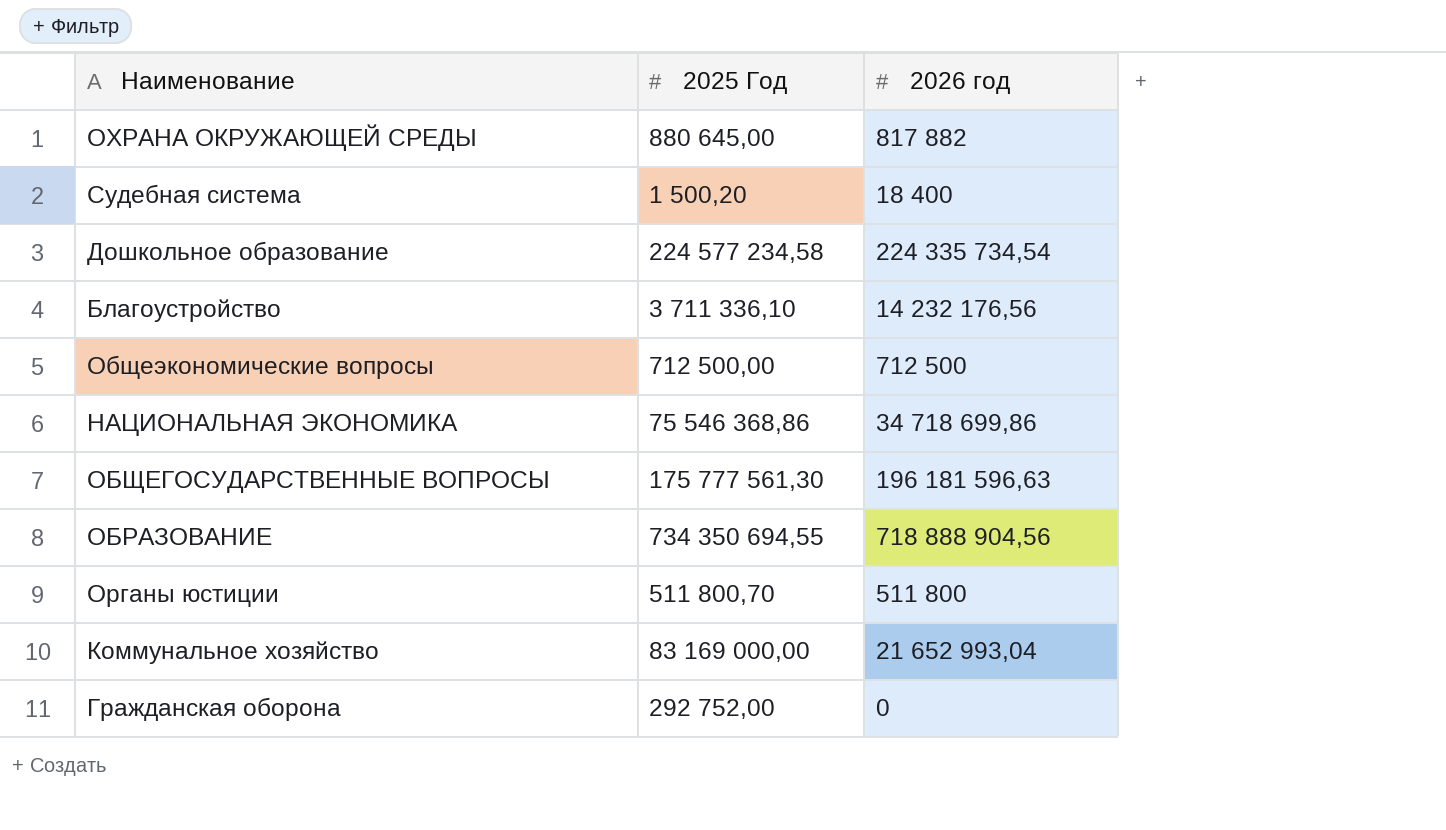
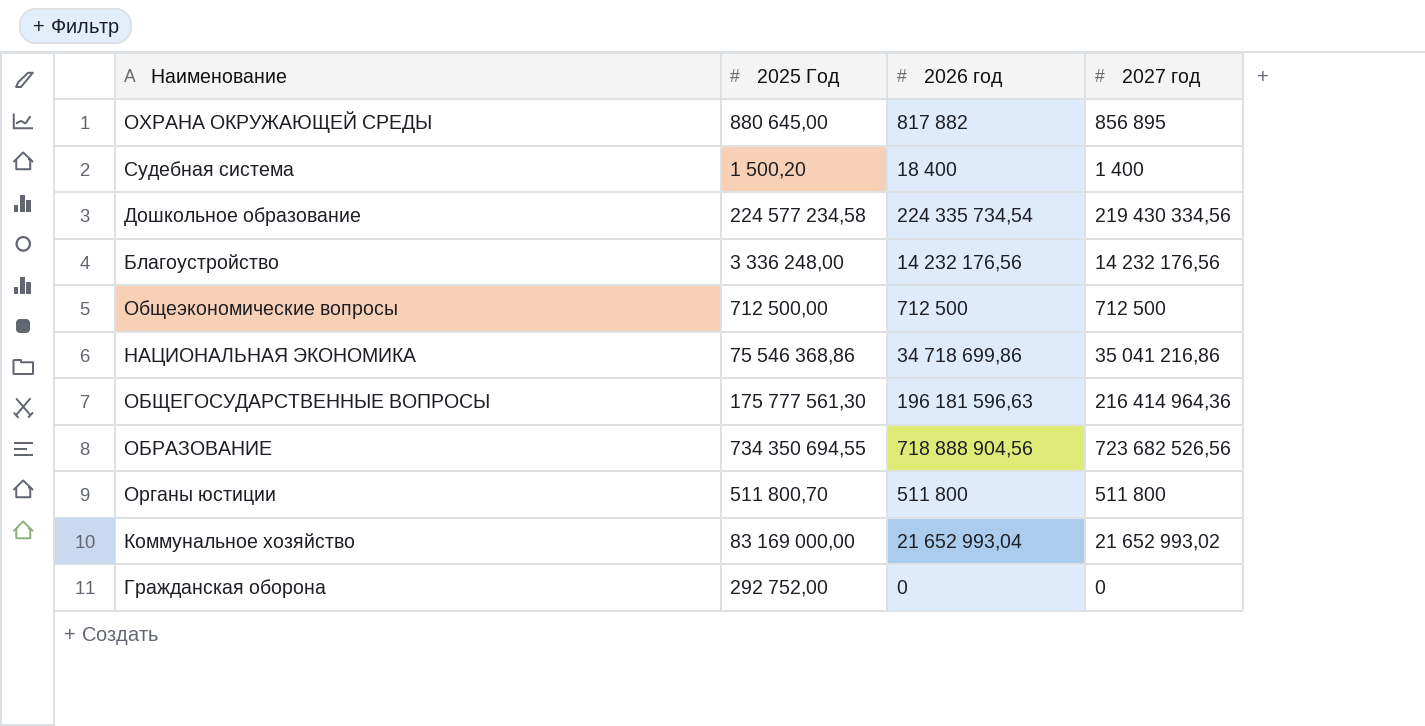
column 2027 год | position: none -> 4
Благоустройство | 2025 Год: 3 711 336,10 -> 3 336 248,00

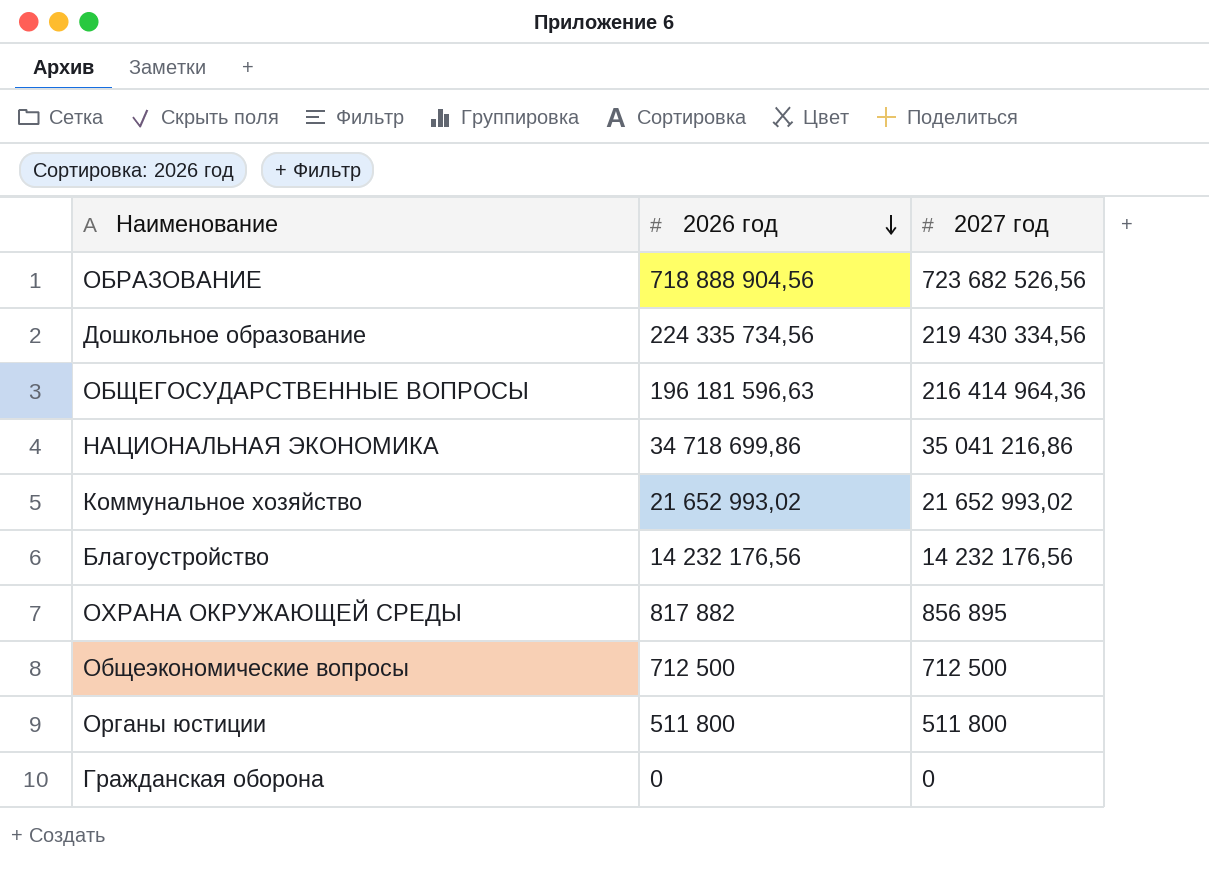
row order: none -> 2026 год descending
column 2025 Год | position: 2 -> none
row Судебная система: 1 500,20 | 18 400 | 1 400 -> none
Дошкольное образование | 2026 год: 224 335 734,54 -> 224 335 734,56
Коммунальное хозяйство | 2026 год: 21 652 993,04 -> 21 652 993,02

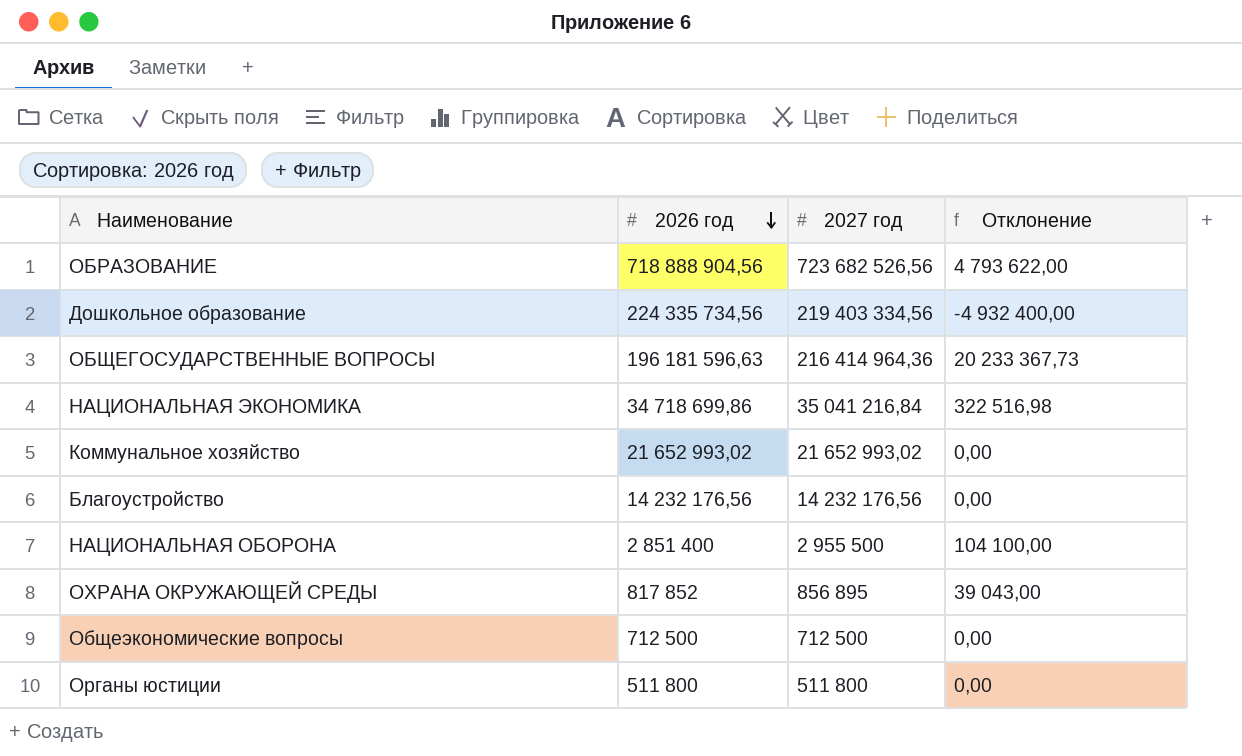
column Отклонение | formula: none -> [2027 год] - [2026 год]
row Гражданская оборона: 0 | 0 -> none
Дошкольное образование | 2027 год: 219 430 334,56 -> 219 403 334,56
НАЦИОНАЛЬНАЯ ЭКОНОМИКА | 2027 год: 35 041 216,86 -> 35 041 216,84
row НАЦИОНАЛЬНАЯ ОБОРОНА: none -> 2 851 400 | 2 955 500 | 104 100,00
ОХРАНА ОКРУЖАЮЩЕЙ СРЕДЫ | 2026 год: 817 882 -> 817 852

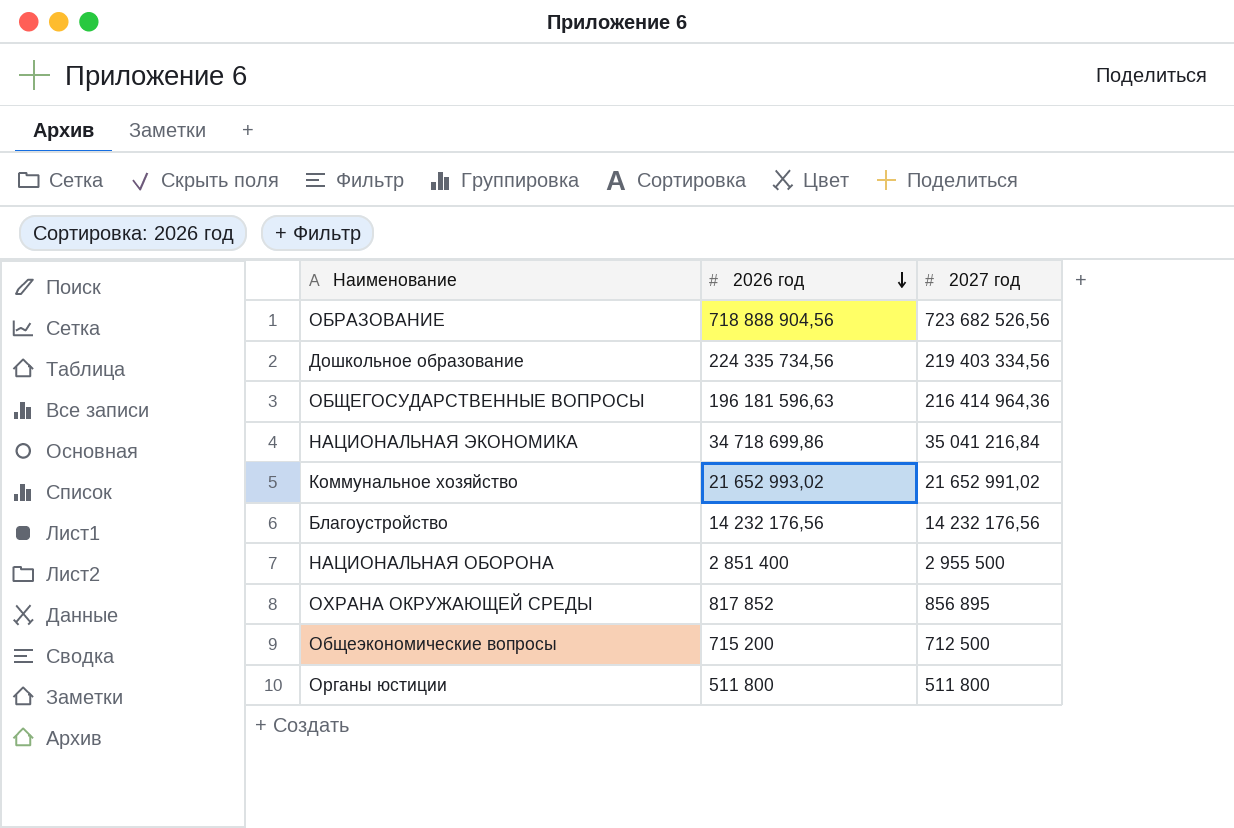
column Отклонение | formula: [2027 год] - [2026 год] -> none
Коммунальное хозяйство | 2027 год: 21 652 993,02 -> 21 652 991,02
Общеэкономические вопросы | 2026 год: 712 500 -> 715 200

